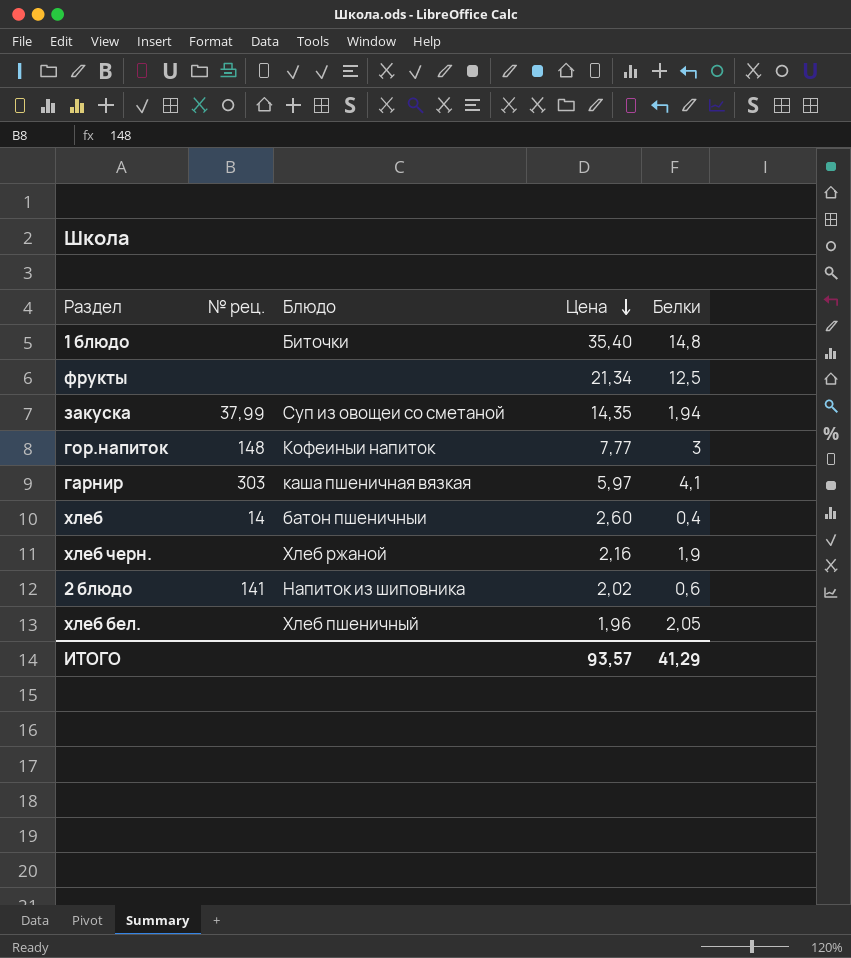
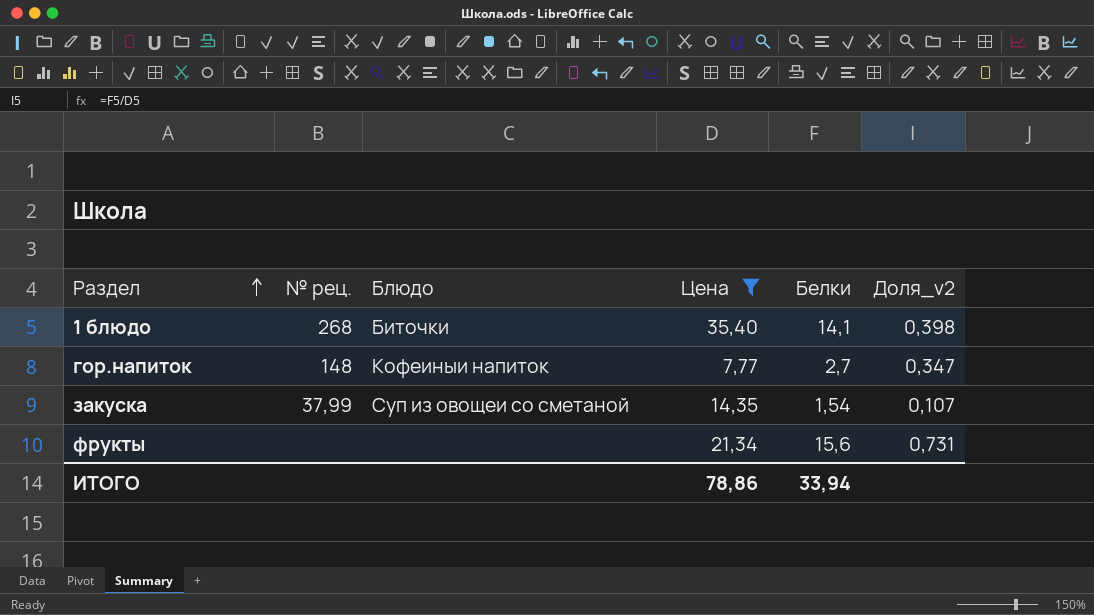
filter: none -> Цена >= 7,77
row order: Цена descending -> Раздел ascending
column Доля_v2 | formula: none -> [Белки] / [Цена]
1 блюдо | № рец.: none -> 268
1 блюдо | Белки: 14,8 -> 14,1
гор.напиток | Белки: 3 -> 2,7
закуска | Белки: 1,94 -> 1,54
фрукты | Белки: 12,5 -> 15,6
ИТОГО | Цена: 93,57 -> 78,86
ИТОГО | Белки: 41,29 -> 33,94

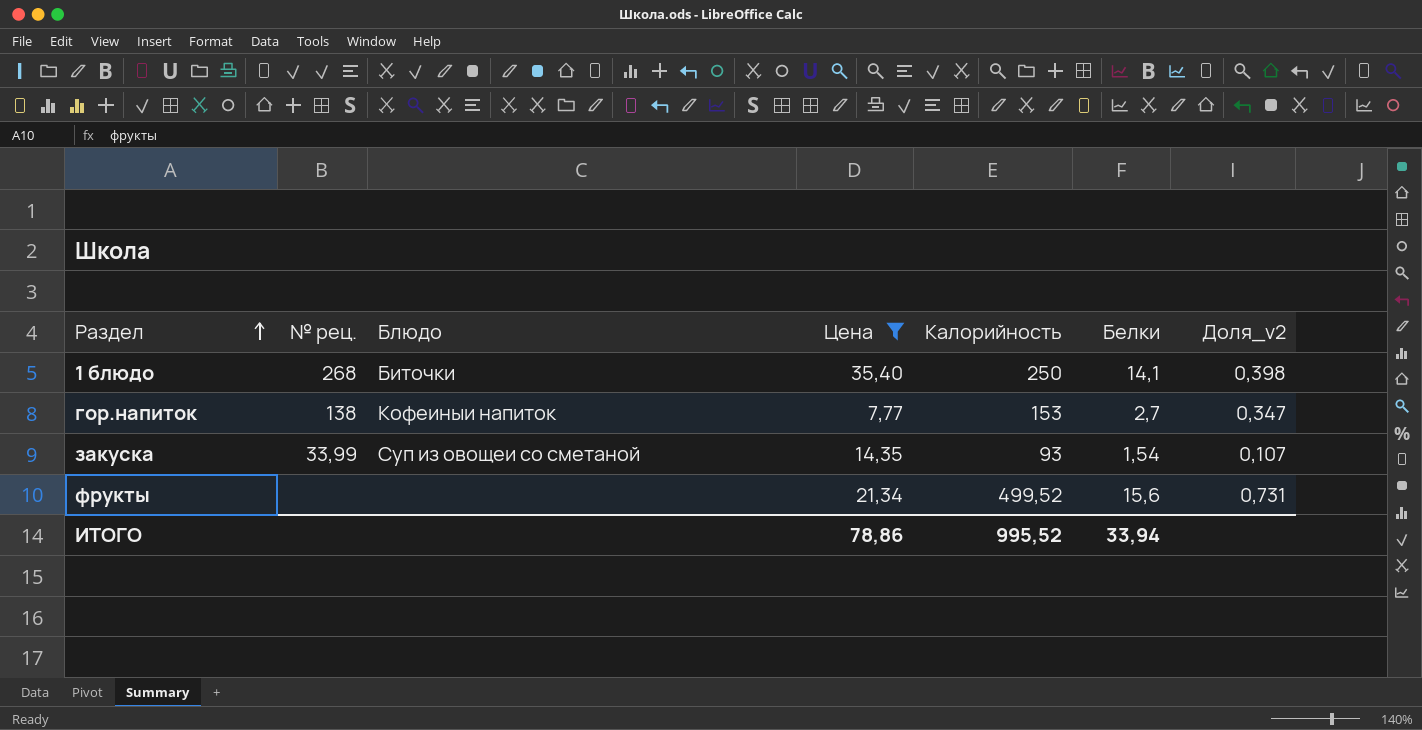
column Калорийность | position: none -> 5
гор.напиток | № рец.: 148 -> 138
закуска | № рец.: 37,99 -> 33,99

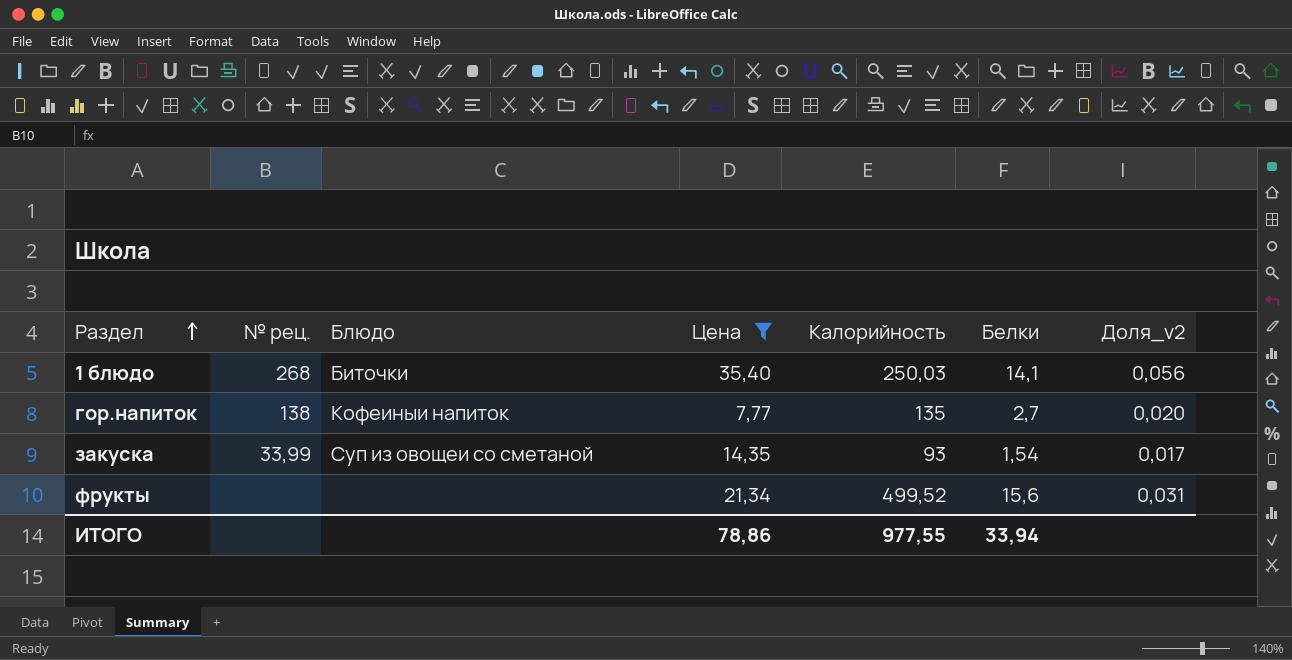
column Доля_v2 | formula: [Белки] / [Цена] -> [Белки] / [Калорийность]
1 блюдо | Калорийность: 250 -> 250,03
гор.напиток | Калорийность: 153 -> 135
ИТОГО | Калорийность: 995,52 -> 977,55

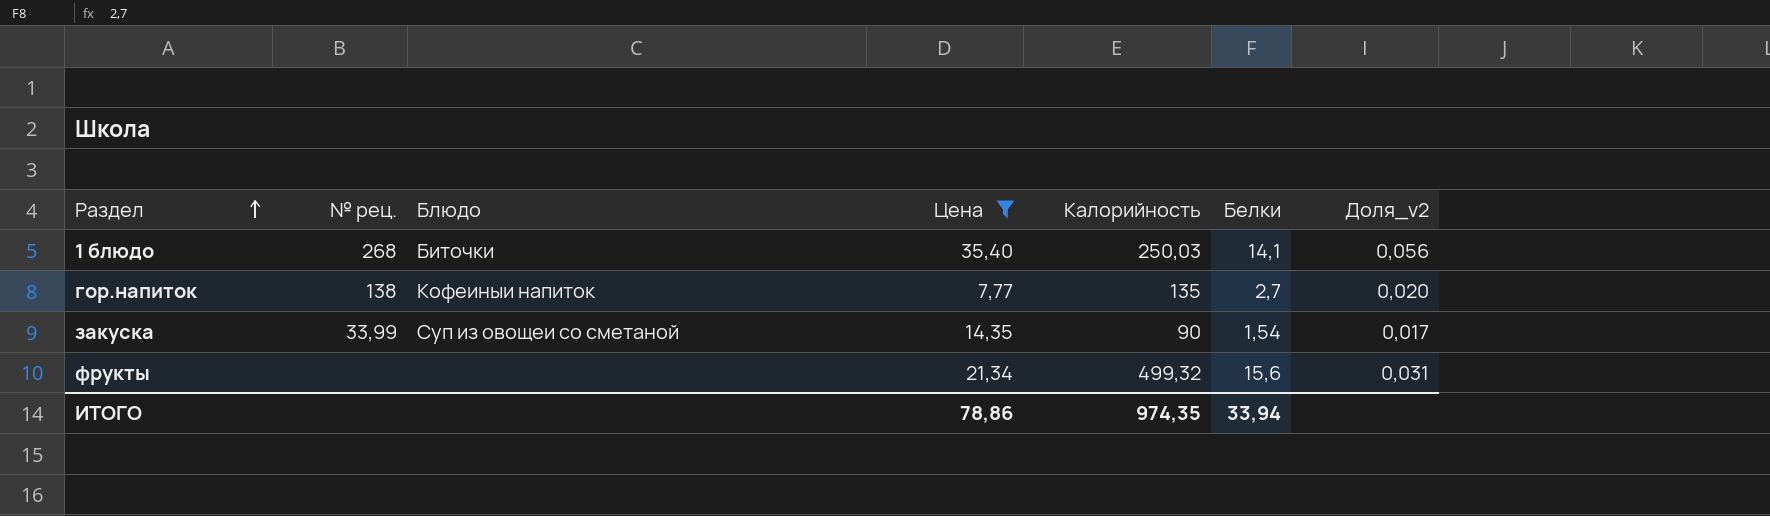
закуска | Калорийность: 93 -> 90
фрукты | Калорийность: 499,52 -> 499,32
ИТОГО | Калорийность: 977,55 -> 974,35

